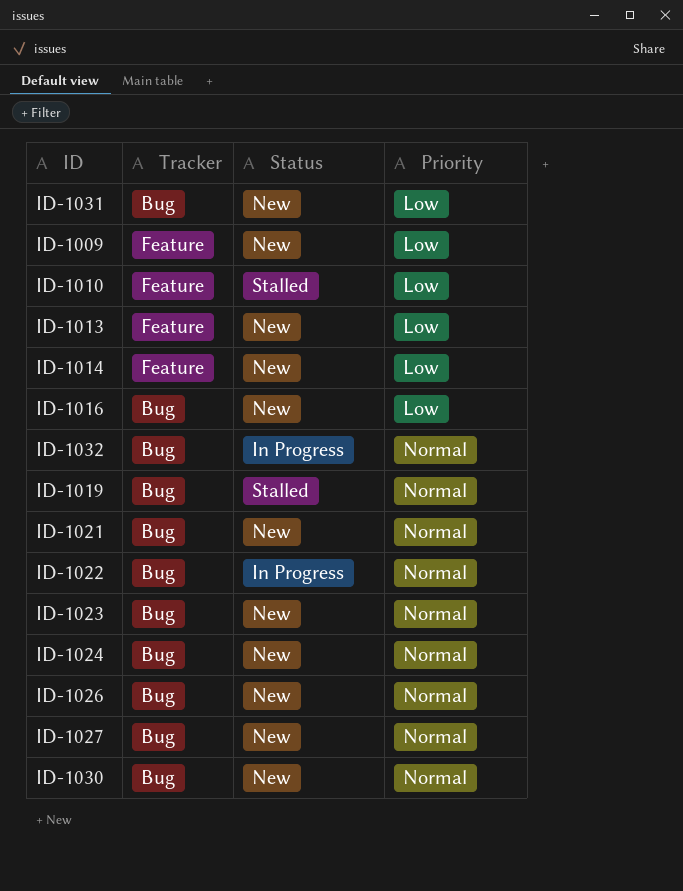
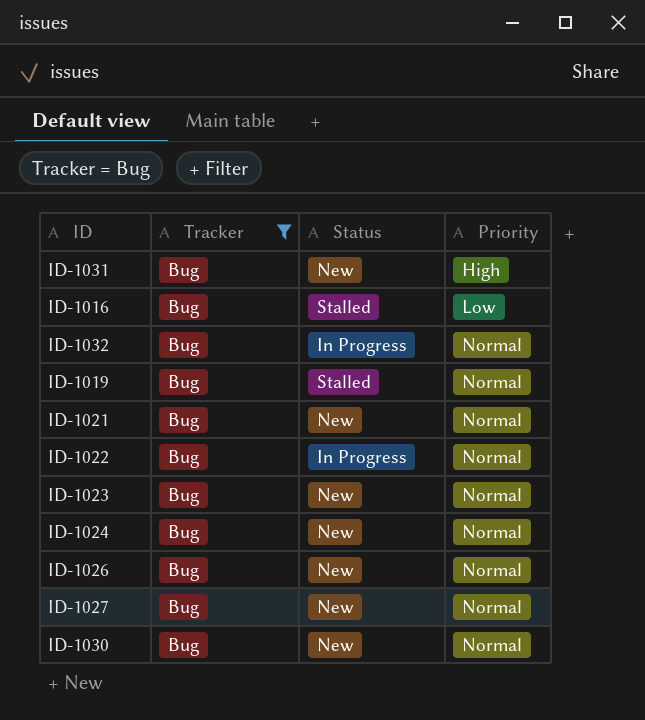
filter: none -> Tracker = Bug
ID-1031 | Priority: Low -> High
ID-1016 | Status: New -> Stalled

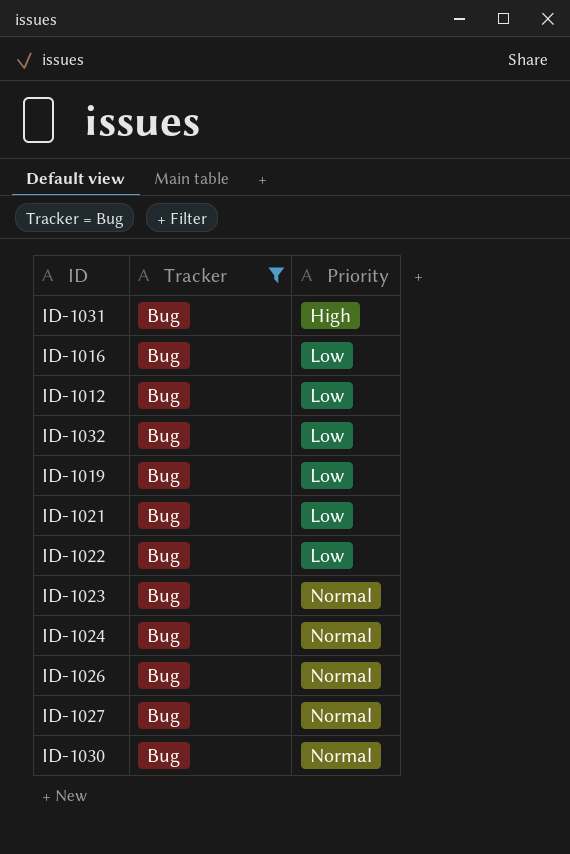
column Status | position: 3 -> none
row ID-1012: none -> Bug | Low
ID-1032 | Priority: Normal -> Low
ID-1019 | Priority: Normal -> Low
ID-1021 | Priority: Normal -> Low
ID-1022 | Priority: Normal -> Low

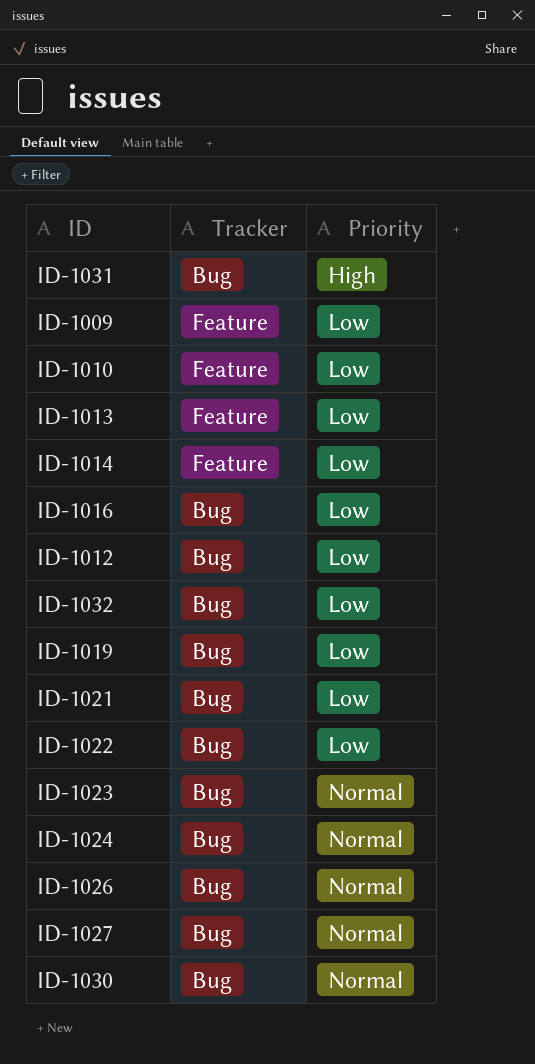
filter: Tracker = Bug -> none

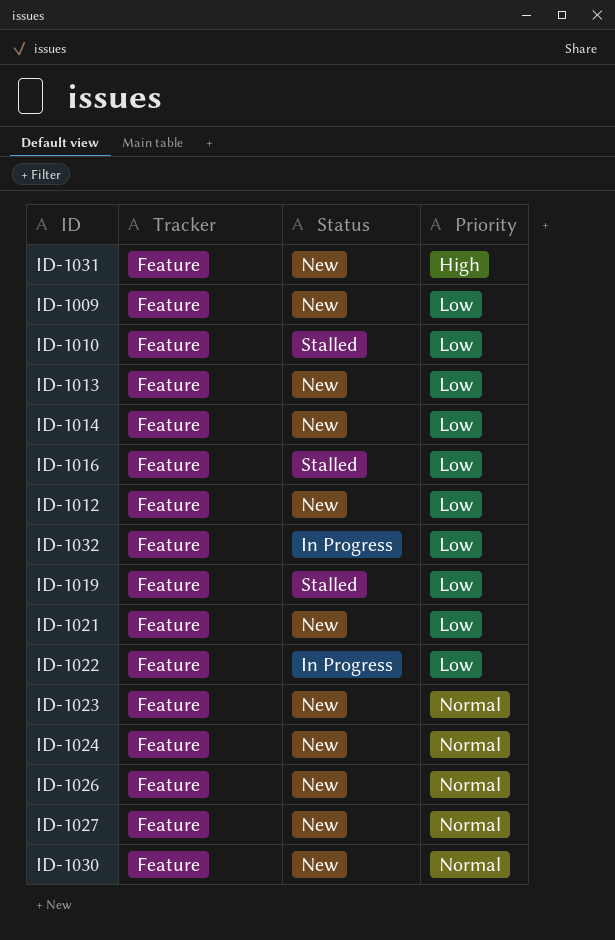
column Status | position: none -> 3
ID-1031 | Tracker: Bug -> Feature
ID-1016 | Tracker: Bug -> Feature
ID-1012 | Tracker: Bug -> Feature
ID-1032 | Tracker: Bug -> Feature
ID-1019 | Tracker: Bug -> Feature
ID-1021 | Tracker: Bug -> Feature
ID-1022 | Tracker: Bug -> Feature
ID-1023 | Tracker: Bug -> Feature
ID-1024 | Tracker: Bug -> Feature
ID-1026 | Tracker: Bug -> Feature
ID-1027 | Tracker: Bug -> Feature
ID-1030 | Tracker: Bug -> Feature

